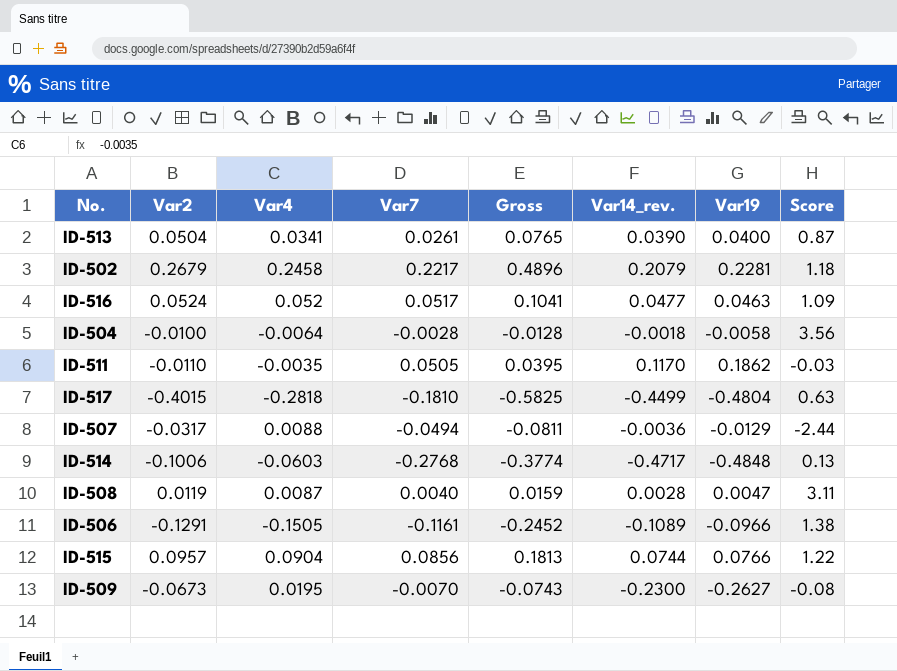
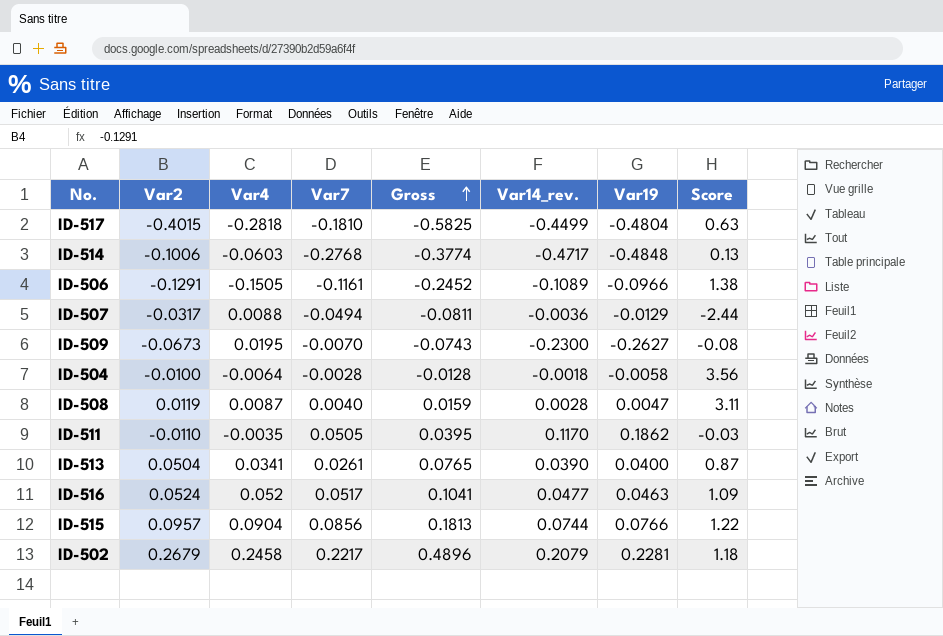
row order: none -> Gross ascending

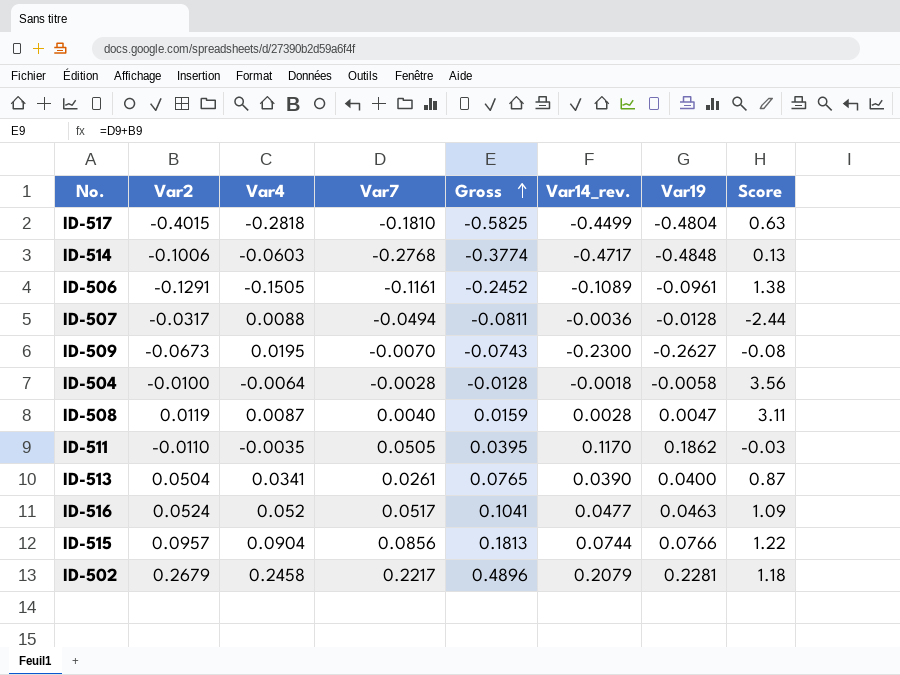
ID-506 | Var19: -0.0966 -> -0.0961
ID-507 | Var19: -0.0129 -> -0.0128

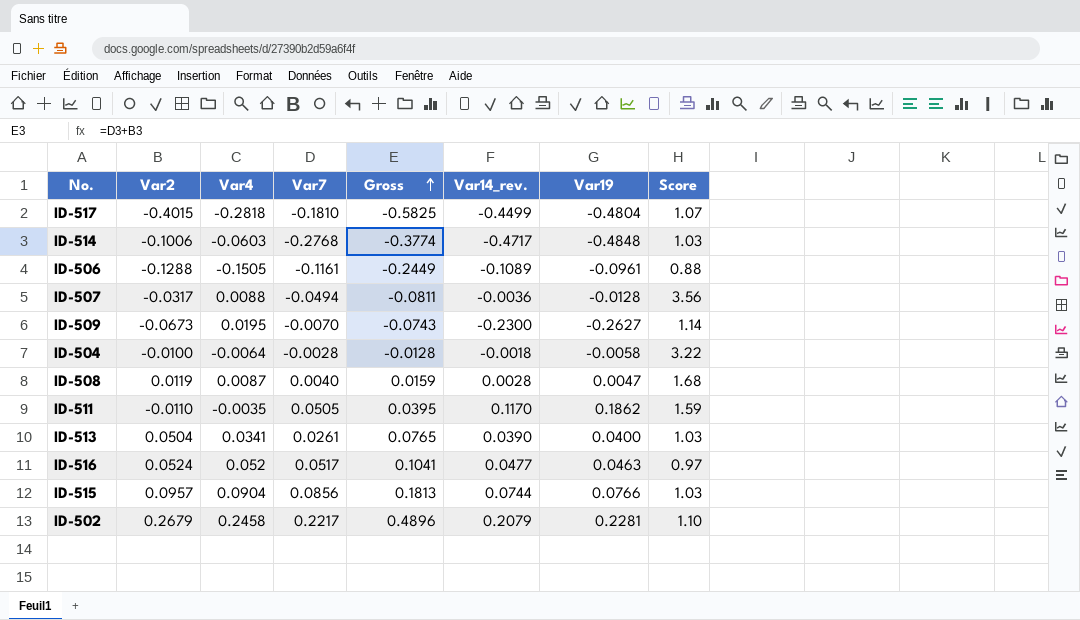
column Score | formula: [Var4] / [Var14_rev.] -> [Var19] / [Var14_rev.]
ID-506 | Var2: -0.1291 -> -0.1288
ID-506 | Gross: -0.2452 -> -0.2449

